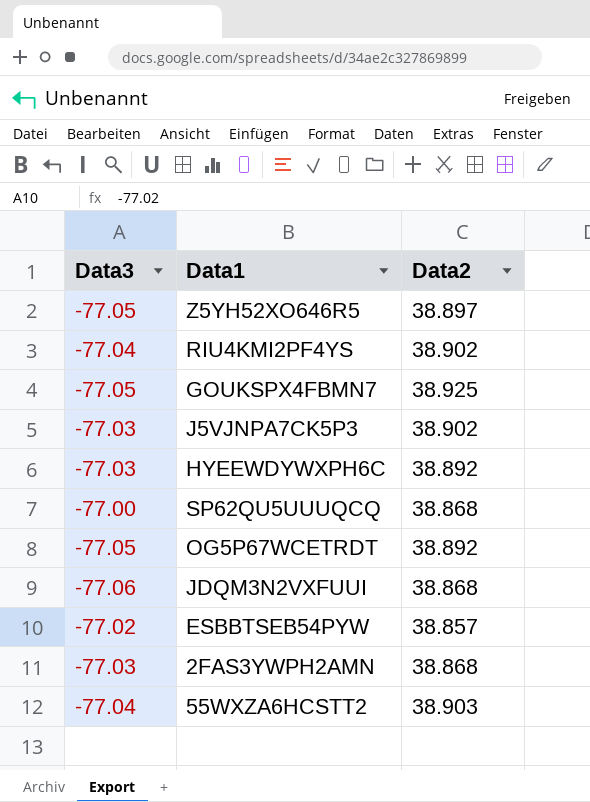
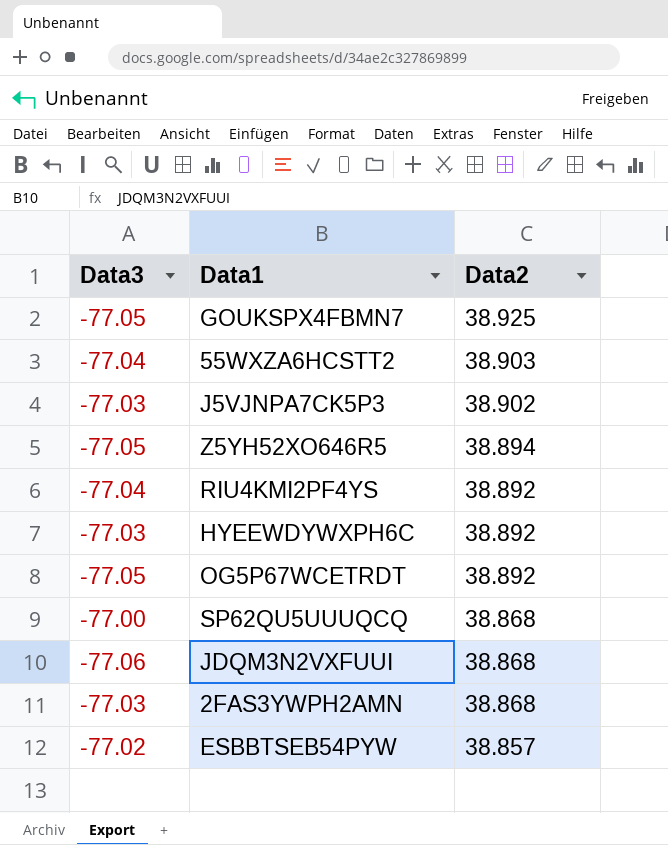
row order: none -> Data2 descending
Z5YH52XO646R5 | Data2: 38.897 -> 38.894
RIU4KMI2PF4YS | Data2: 38.902 -> 38.892

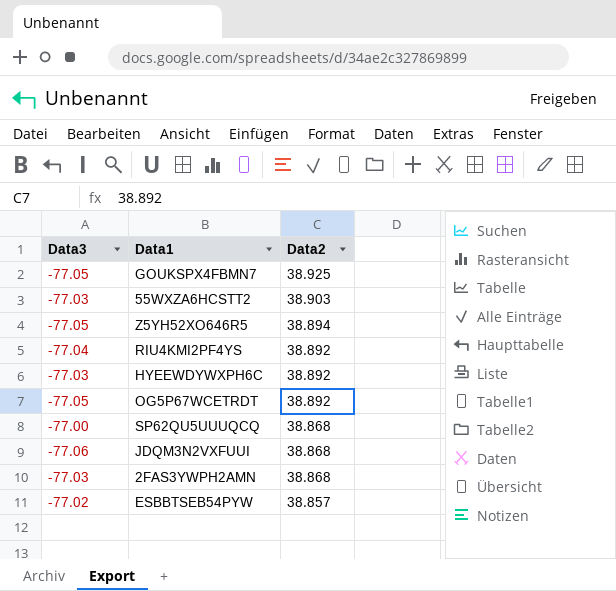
row J5VJNPA7CK5P3: -77.03 | 38.902 -> none
55WXZA6HCSTT2 | Data3: -77.04 -> -77.03

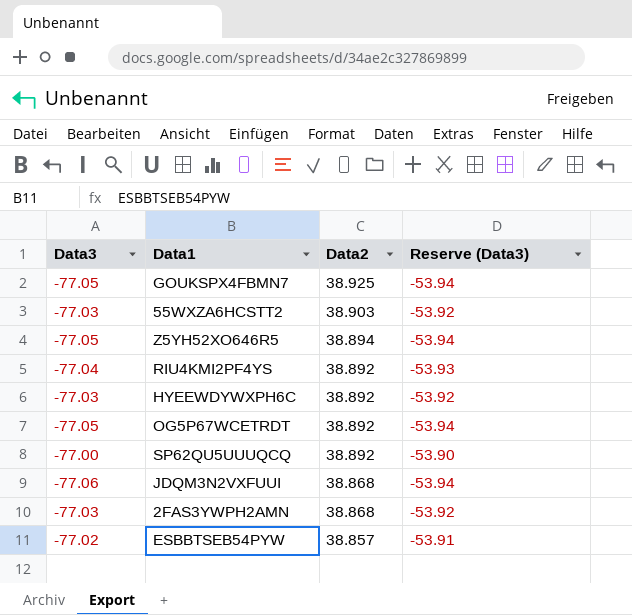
column Reserve (Data3) | formula: none -> [Data3] * 0.7
SP62QU5UUUQCQ | Data2: 38.868 -> 38.892

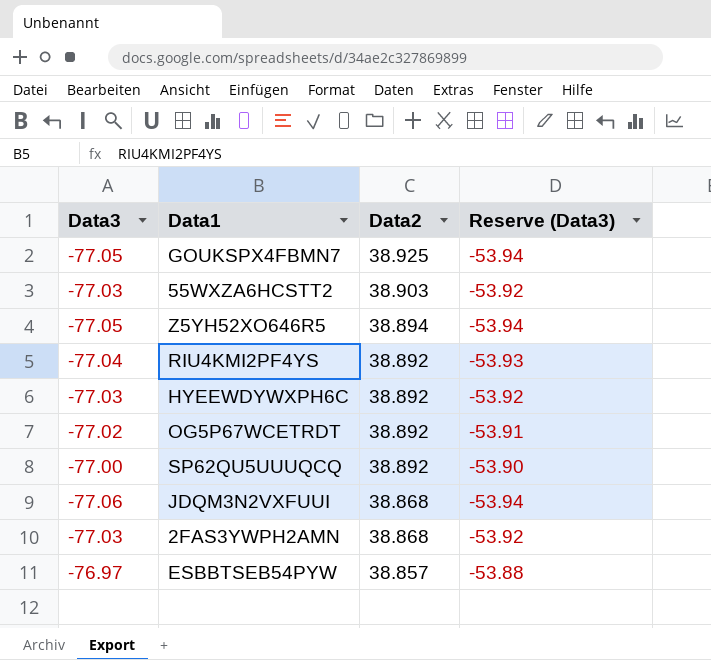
OG5P67WCETRDT | Data3: -77.05 -> -77.02
OG5P67WCETRDT | Reserve (Data3): -53.94 -> -53.91
ESBBTSEB54PYW | Data3: -77.02 -> -76.97
ESBBTSEB54PYW | Reserve (Data3): -53.91 -> -53.88

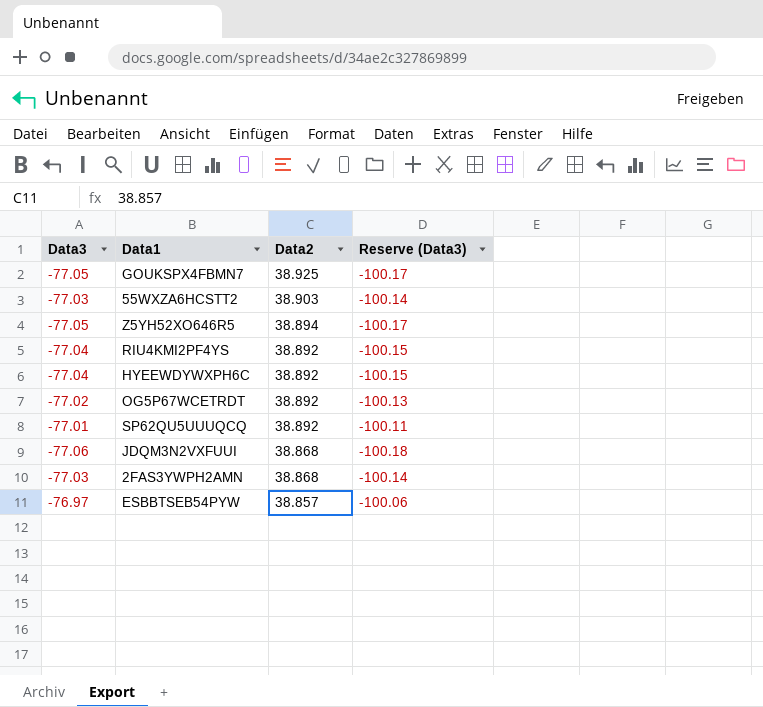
column Reserve (Data3) | formula: [Data3] * 0.7 -> [Data3] * 1.3
HYEEWDYWXPH6C | Data3: -77.03 -> -77.04
SP62QU5UUUQCQ | Data3: -77.00 -> -77.01

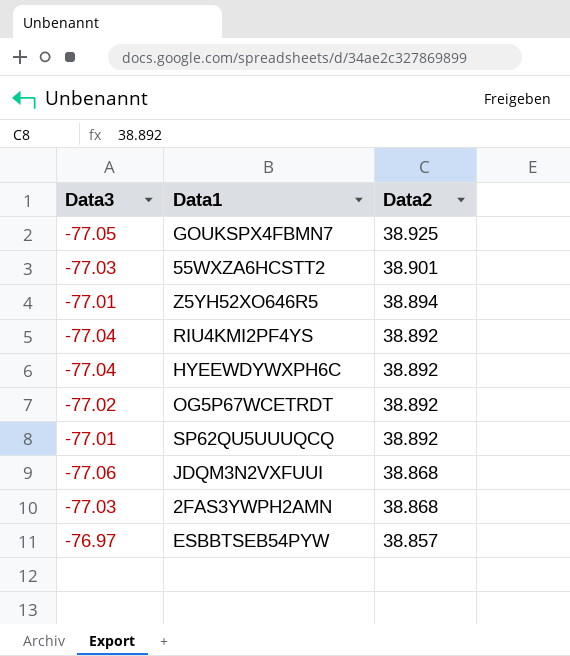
column Reserve (Data3) | formula: [Data3] * 1.3 -> none
55WXZA6HCSTT2 | Data2: 38.903 -> 38.901
Z5YH52XO646R5 | Data3: -77.05 -> -77.01

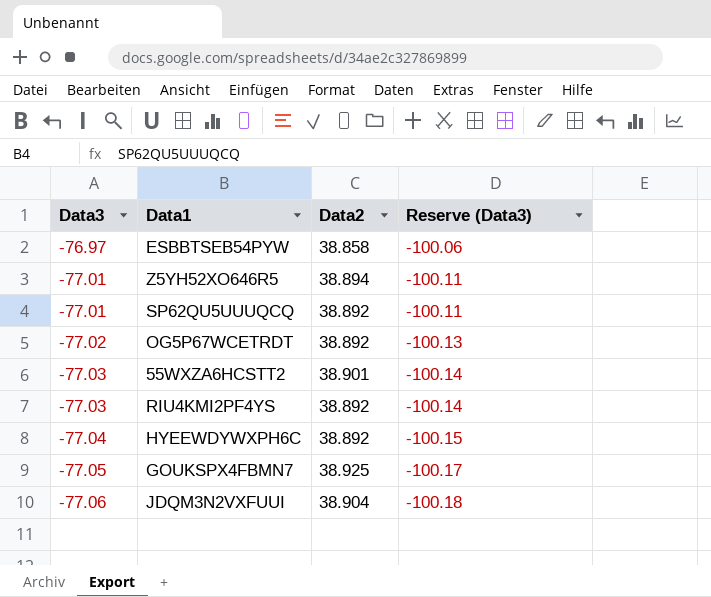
row order: Data2 descending -> Data3 descending
column Reserve (Data3) | formula: none -> [Data3] * 1.3
row 2FAS3YWPH2AMN: -77.03 | 38.868 -> none
ESBBTSEB54PYW | Data2: 38.857 -> 38.858
RIU4KMI2PF4YS | Data3: -77.04 -> -77.03
JDQM3N2VXFUUI | Data2: 38.868 -> 38.904

